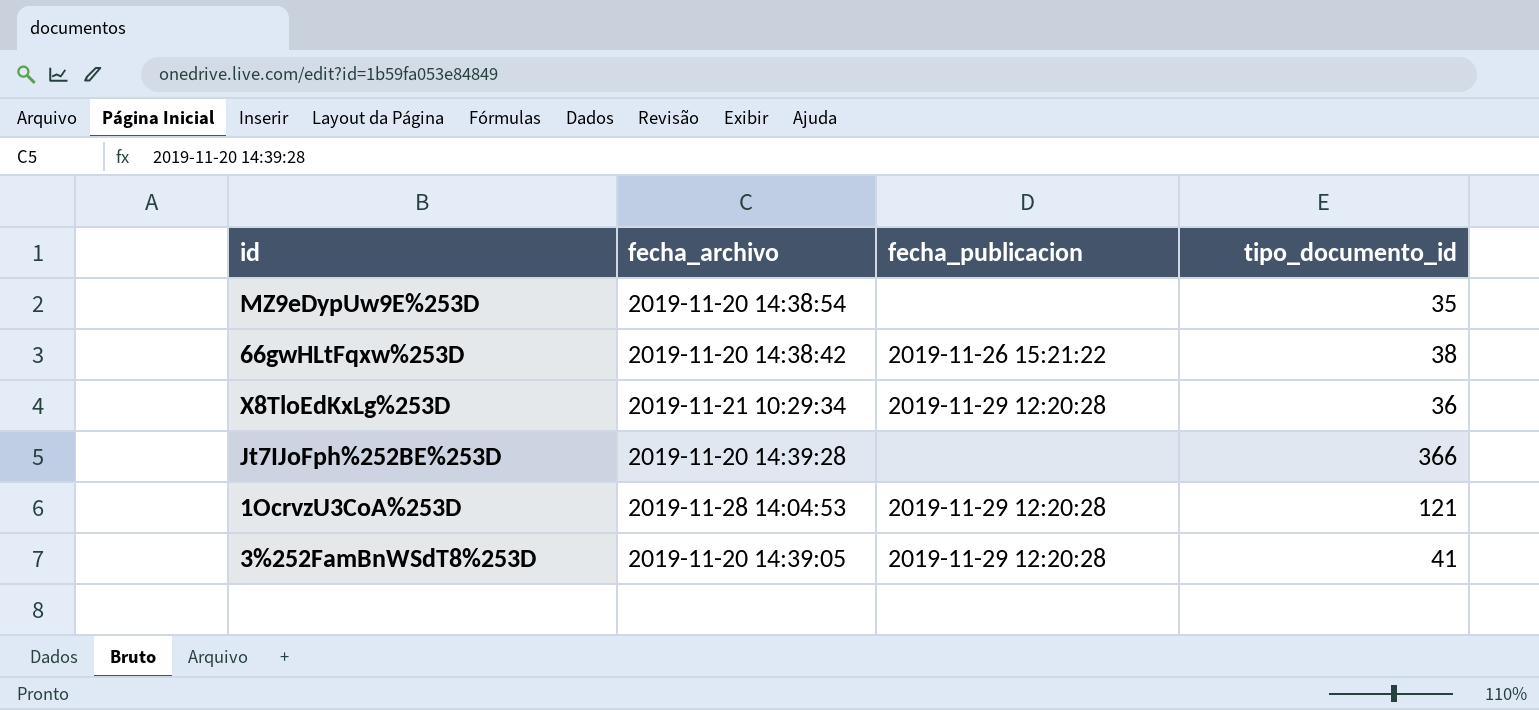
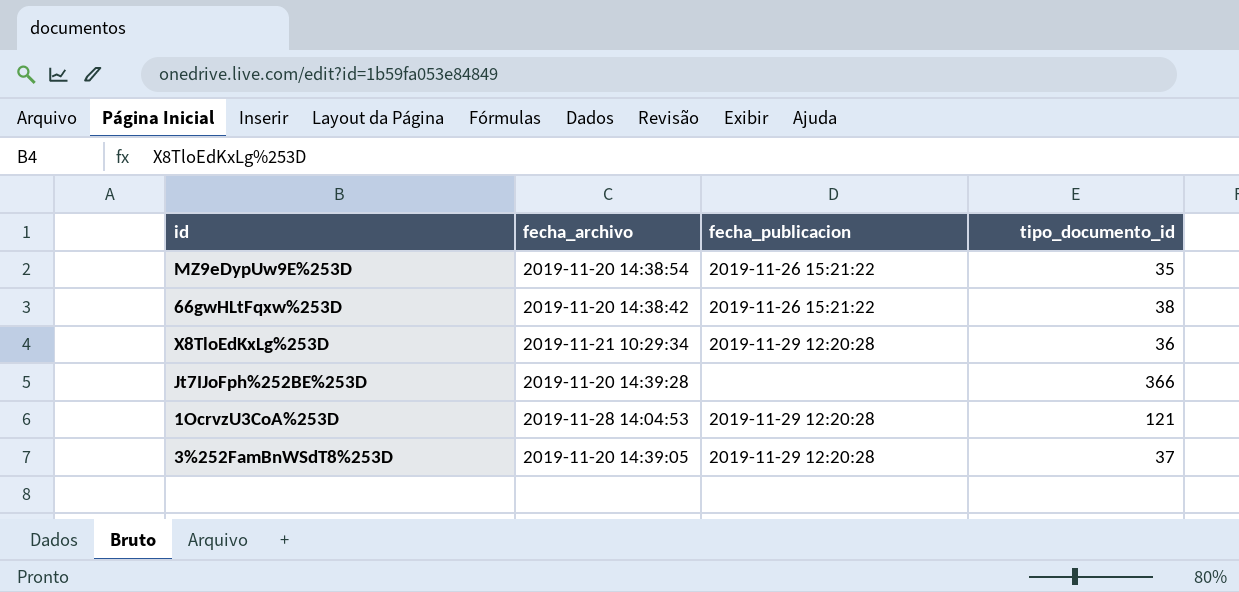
MZ9eDypUw9E%253D | fecha_publicacion: none -> 2019-11-26 15:21:22
3%252FamBnWSdT8%253D | tipo_documento_id: 41 -> 37

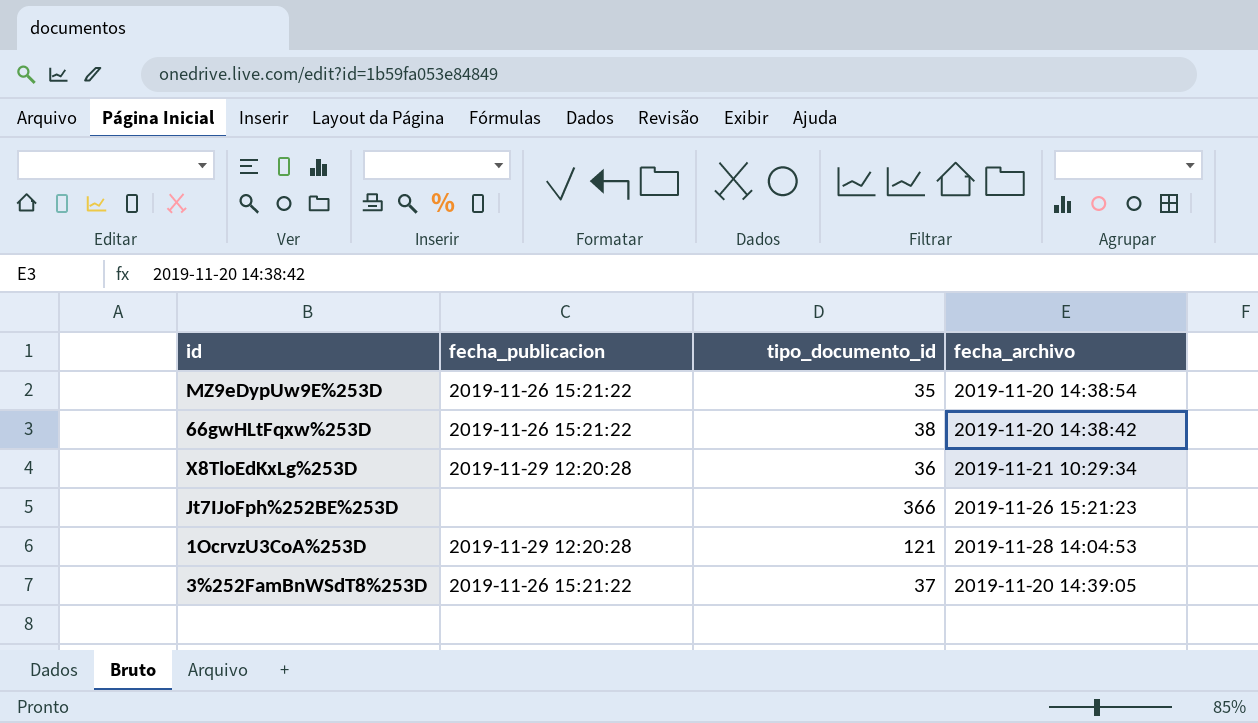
column fecha_archivo | position: 2 -> 4
Jt7IJoFph%252BE%253D | fecha_archivo: 2019-11-20 14:39:28 -> 2019-11-26 15:21:23
3%252FamBnWSdT8%253D | fecha_publicacion: 2019-11-29 12:20:28 -> 2019-11-26 15:21:22

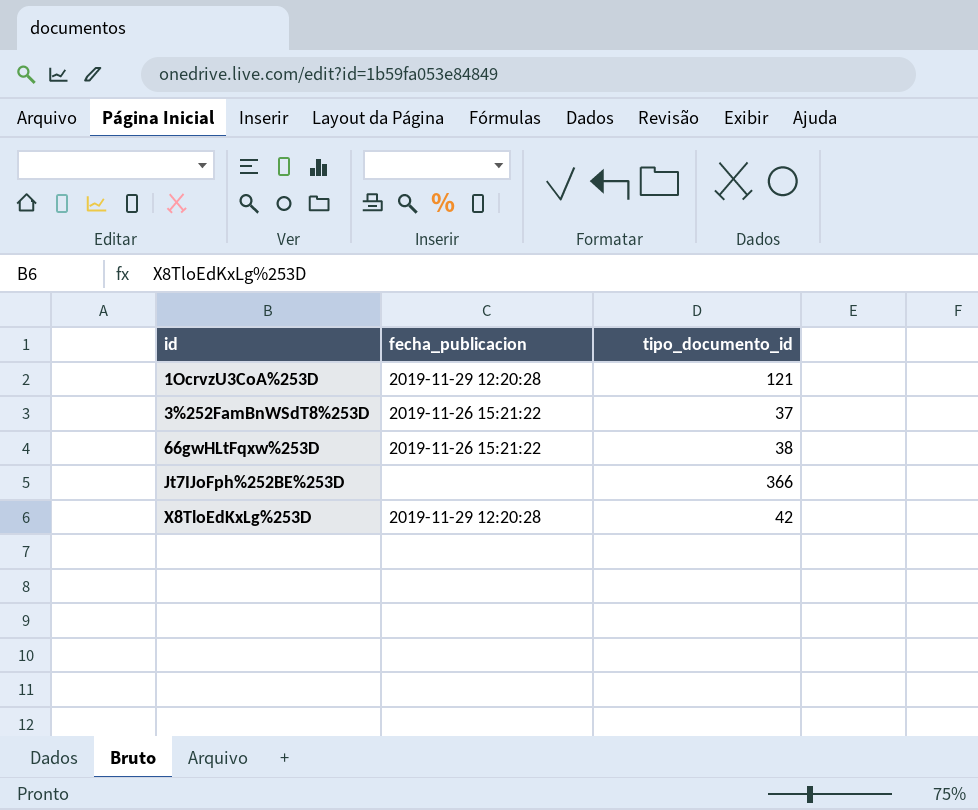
row order: none -> id ascending
column fecha_archivo | position: 4 -> none
row MZ9eDypUw9E%253D: 2019-11-26 15:21:22 | 35 | 2019-11-20 14:38:54 -> none
X8TloEdKxLg%253D | tipo_documento_id: 36 -> 42

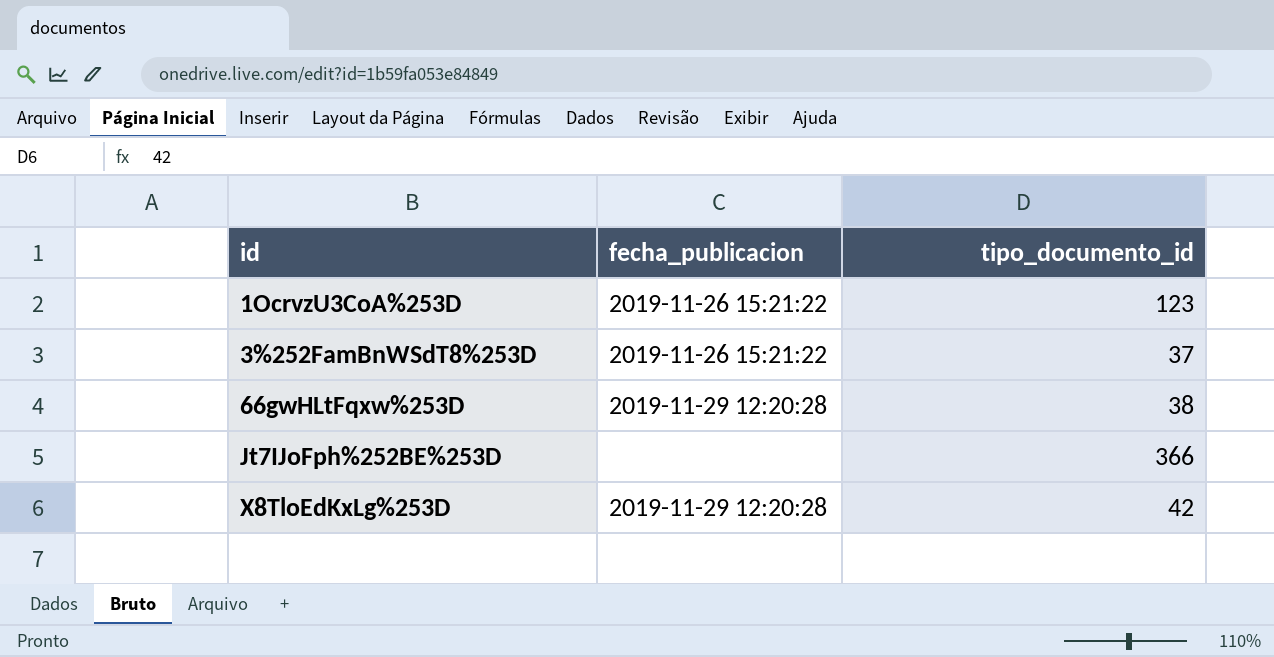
1OcrvzU3CoA%253D | fecha_publicacion: 2019-11-29 12:20:28 -> 2019-11-26 15:21:22
1OcrvzU3CoA%253D | tipo_documento_id: 121 -> 123
66gwHLtFqxw%253D | fecha_publicacion: 2019-11-26 15:21:22 -> 2019-11-29 12:20:28

